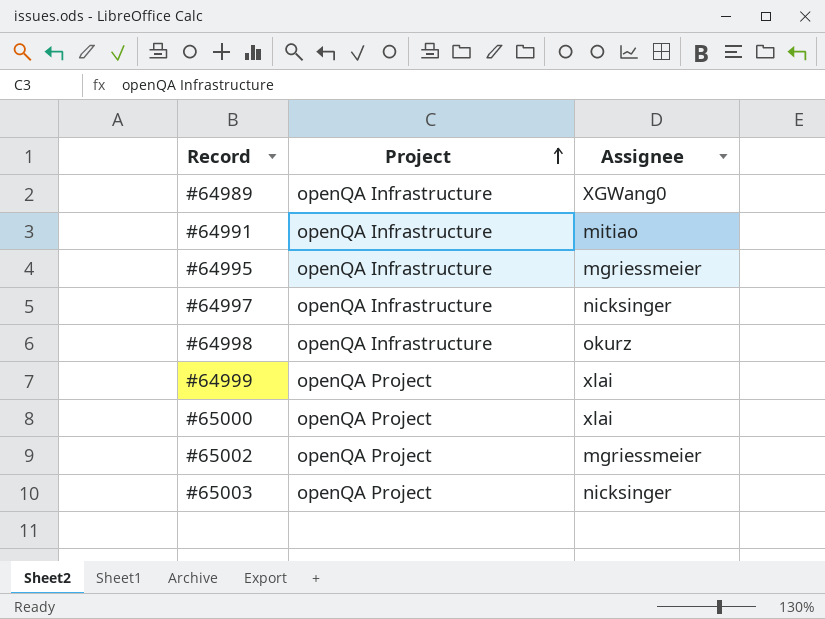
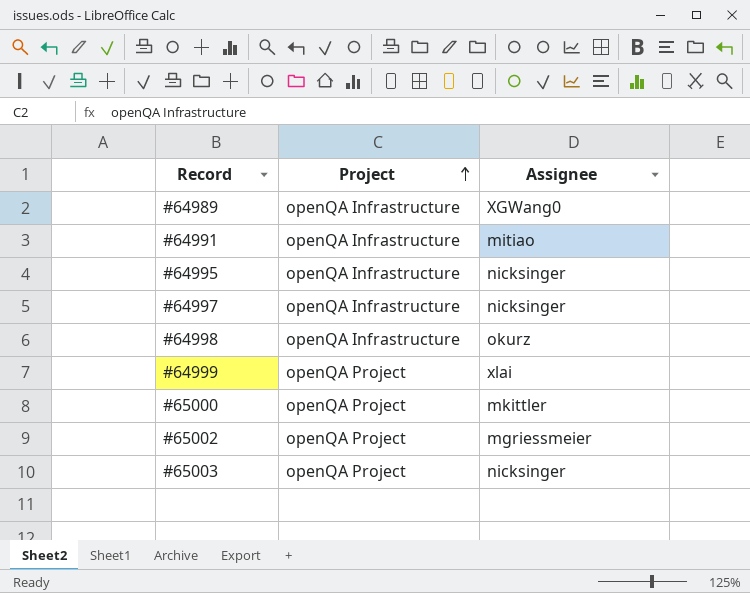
#64995 | Assignee: mgriessmeier -> nicksinger
#65000 | Assignee: xlai -> mkittler

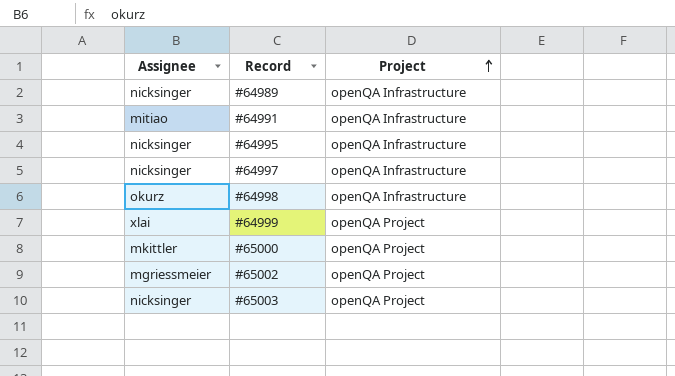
column Assignee | position: 3 -> 1
#64989 | Assignee: XGWang0 -> nicksinger

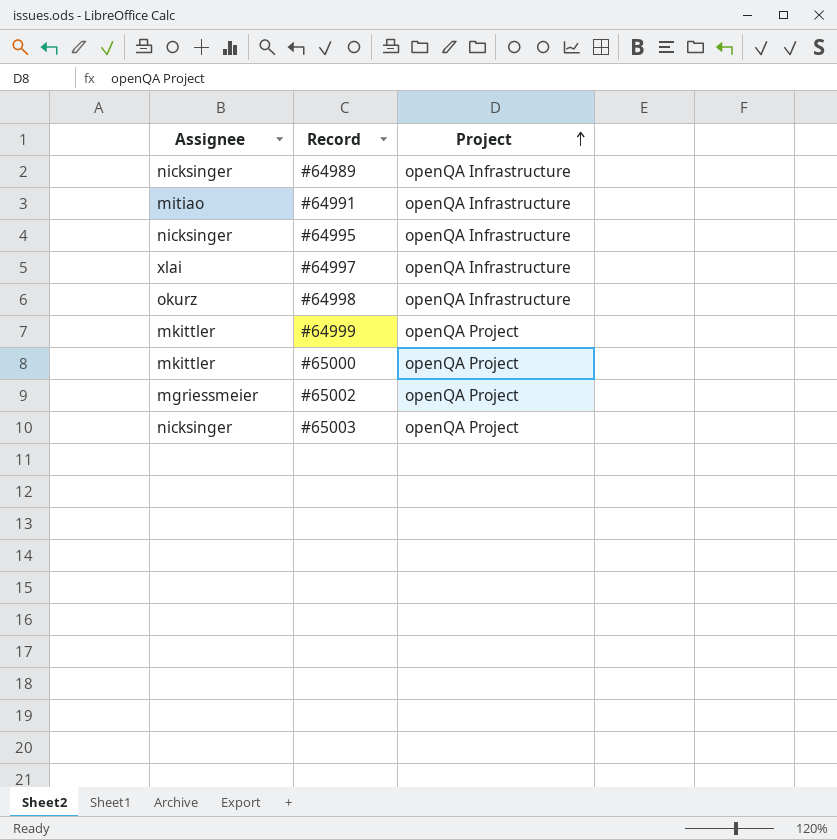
#64997 | Assignee: nicksinger -> xlai
#64999 | Assignee: xlai -> mkittler

